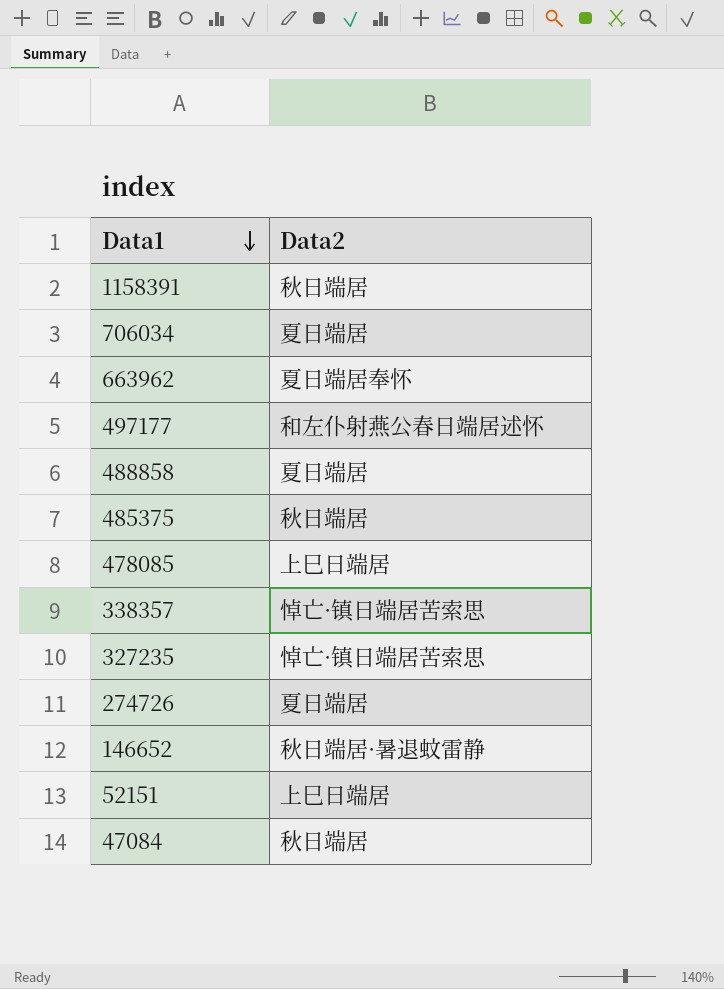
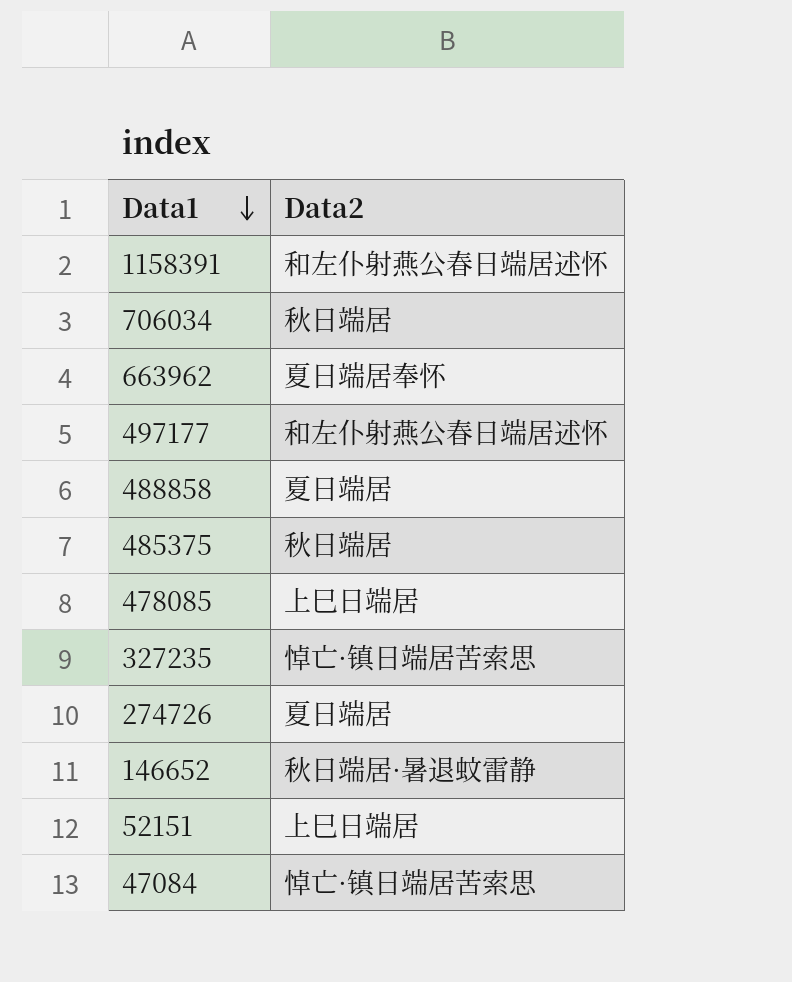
row 338357: 悼亡·镇日端居苦索思 -> none
1158391 | Data2: 秋日端居 -> 和左仆射燕公春日端居述怀
706034 | Data2: 夏日端居 -> 秋日端居
47084 | Data2: 秋日端居 -> 悼亡·镇日端居苦索思

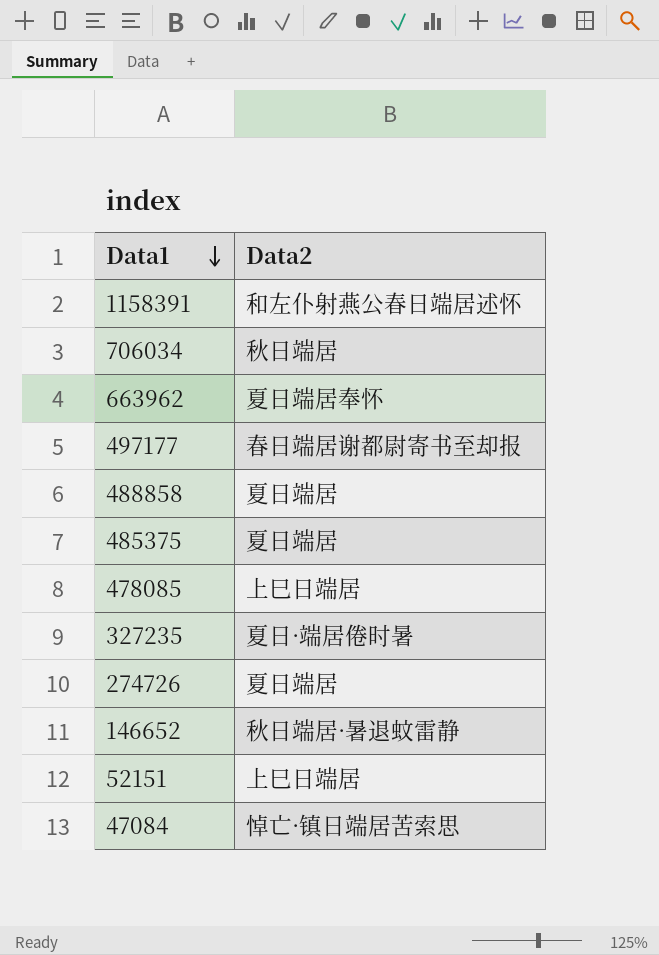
497177 | Data2: 和左仆射燕公春日端居述怀 -> 春日端居谢都尉寄书至却报
485375 | Data2: 秋日端居 -> 夏日端居
327235 | Data2: 悼亡·镇日端居苦索思 -> 夏日·端居倦时暑

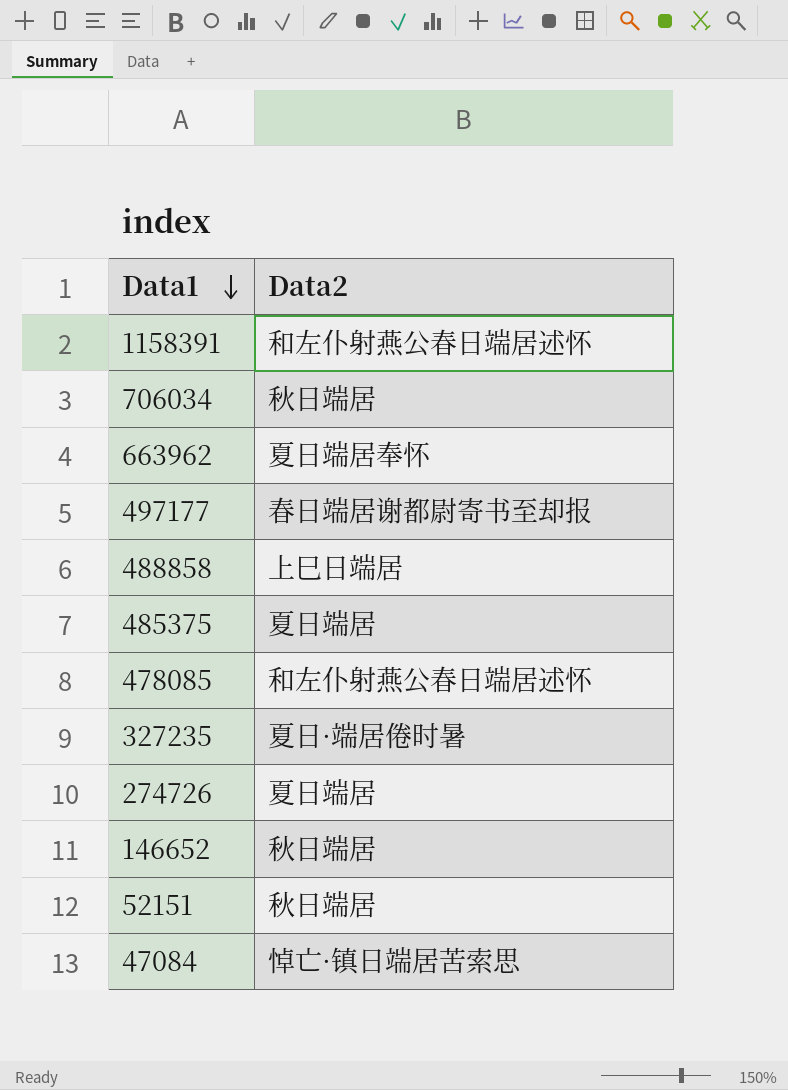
488858 | Data2: 夏日端居 -> 上巳日端居
478085 | Data2: 上巳日端居 -> 和左仆射燕公春日端居述怀
146652 | Data2: 秋日端居·暑退蚊雷静 -> 秋日端居
52151 | Data2: 上巳日端居 -> 秋日端居

